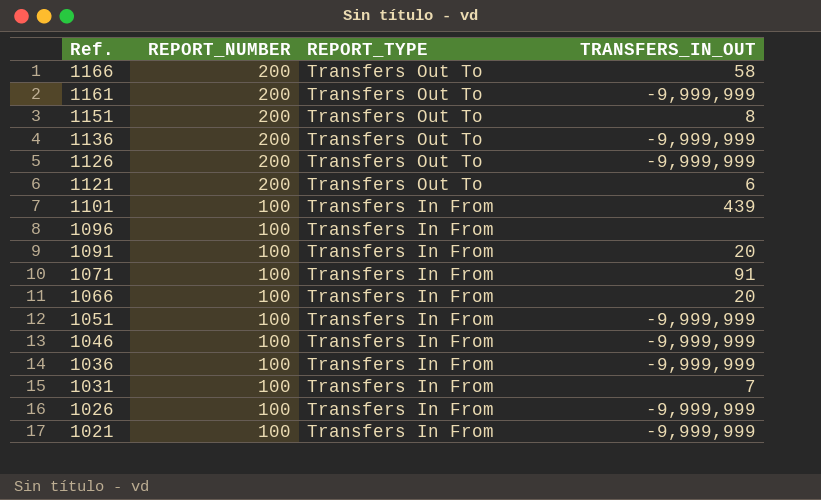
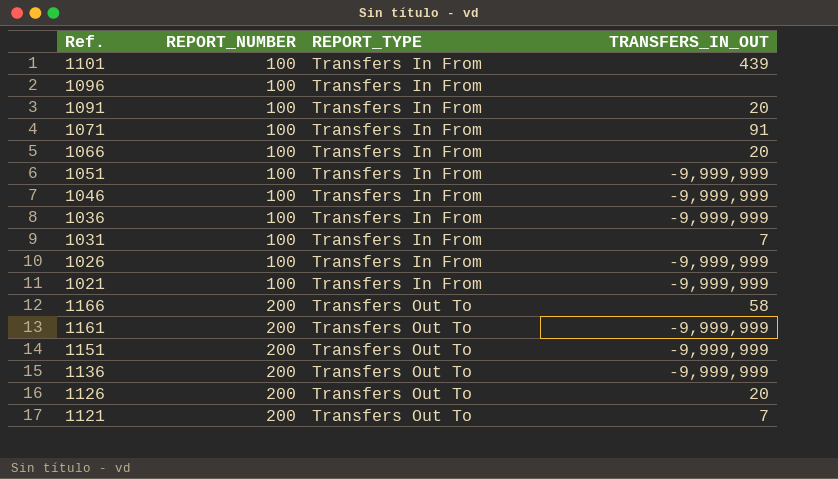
row order: Ref. descending -> REPORT_NUMBER ascending
1151 | TRANSFERS_IN_OUT: 8 -> -9,999,999
1126 | TRANSFERS_IN_OUT: -9,999,999 -> 20
1121 | TRANSFERS_IN_OUT: 6 -> 7

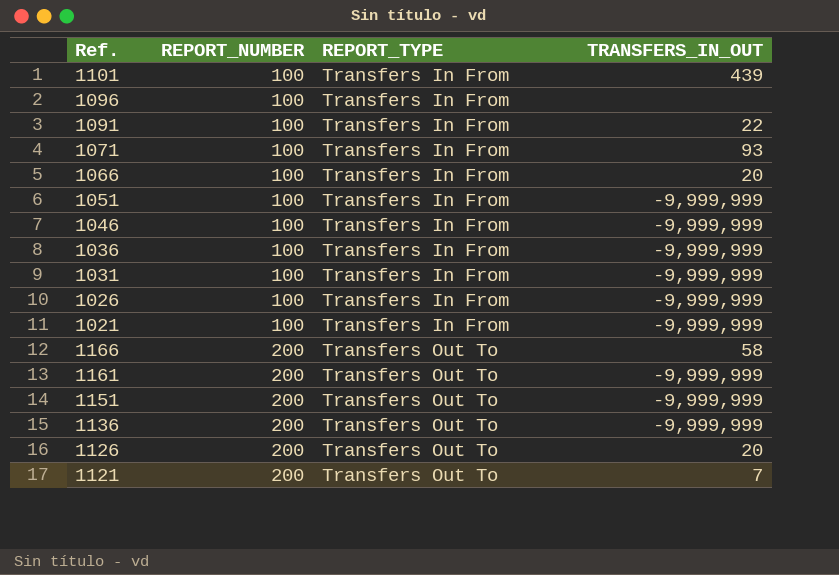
1091 | TRANSFERS_IN_OUT: 20 -> 22
1071 | TRANSFERS_IN_OUT: 91 -> 93
1031 | TRANSFERS_IN_OUT: 7 -> -9,999,999

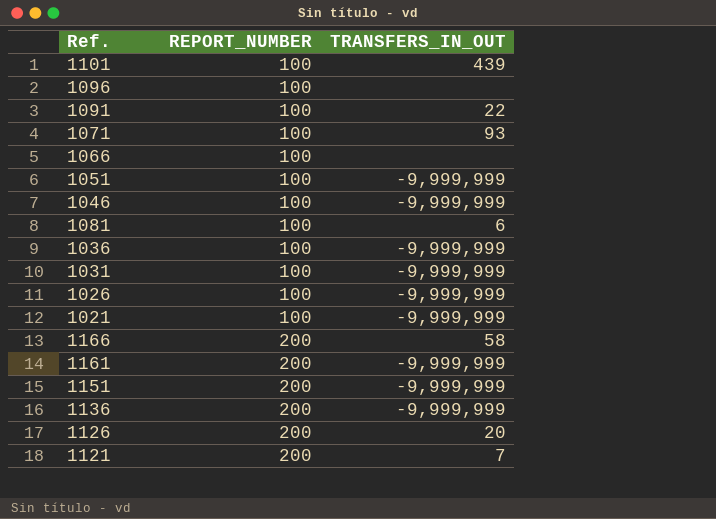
column REPORT_TYPE | position: 3 -> none
1066 | TRANSFERS_IN_OUT: 20 -> none
row 1081: none -> 100 | 6

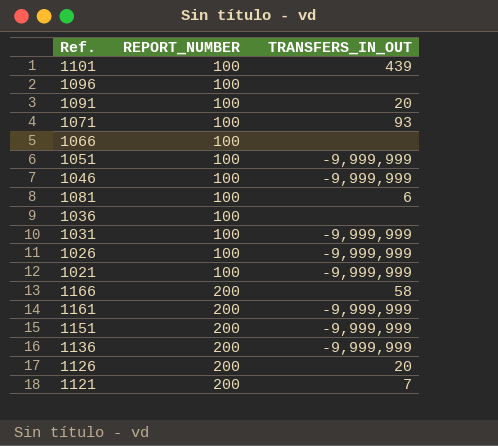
1091 | TRANSFERS_IN_OUT: 22 -> 20
1036 | TRANSFERS_IN_OUT: -9,999,999 -> none

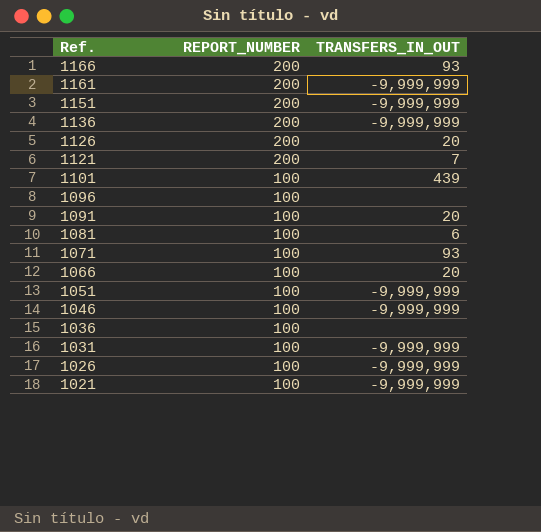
row order: REPORT_NUMBER ascending -> Ref. descending
1166 | TRANSFERS_IN_OUT: 58 -> 93
1066 | TRANSFERS_IN_OUT: none -> 20

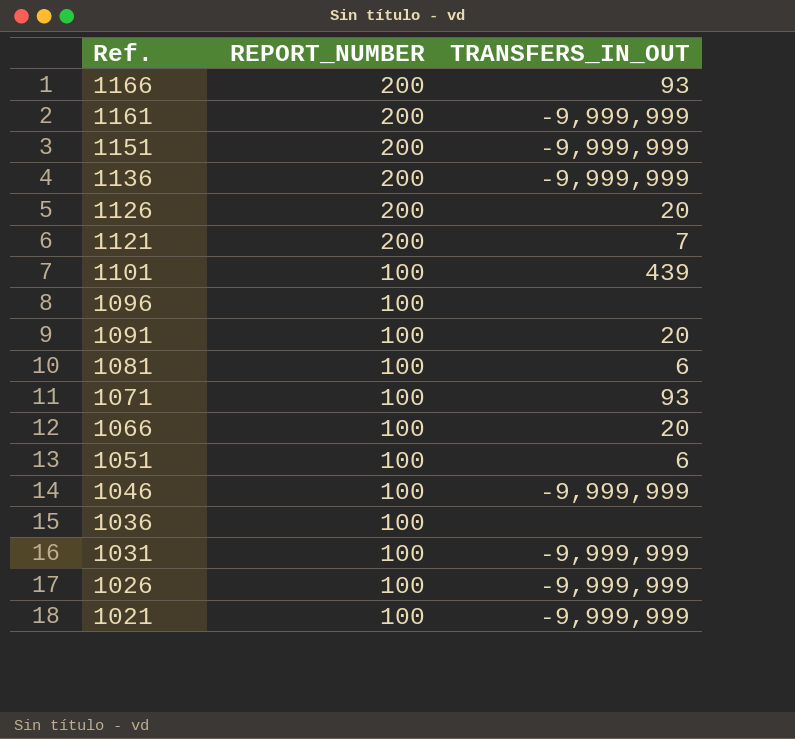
1051 | TRANSFERS_IN_OUT: -9,999,999 -> 6

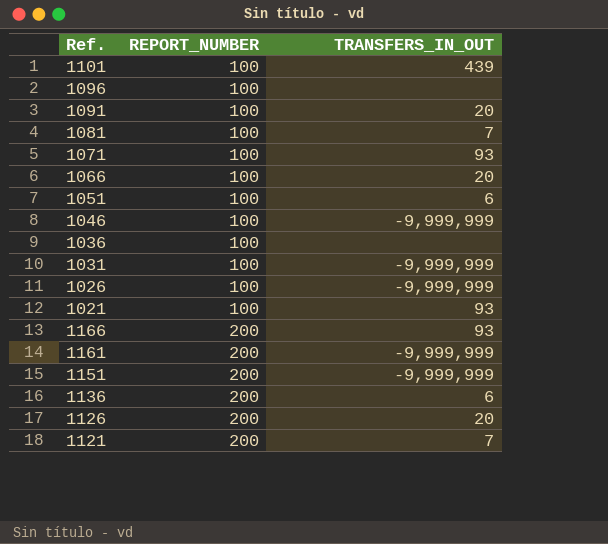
row order: Ref. descending -> REPORT_NUMBER ascending
1081 | TRANSFERS_IN_OUT: 6 -> 7
1021 | TRANSFERS_IN_OUT: -9,999,999 -> 93
1136 | TRANSFERS_IN_OUT: -9,999,999 -> 6

